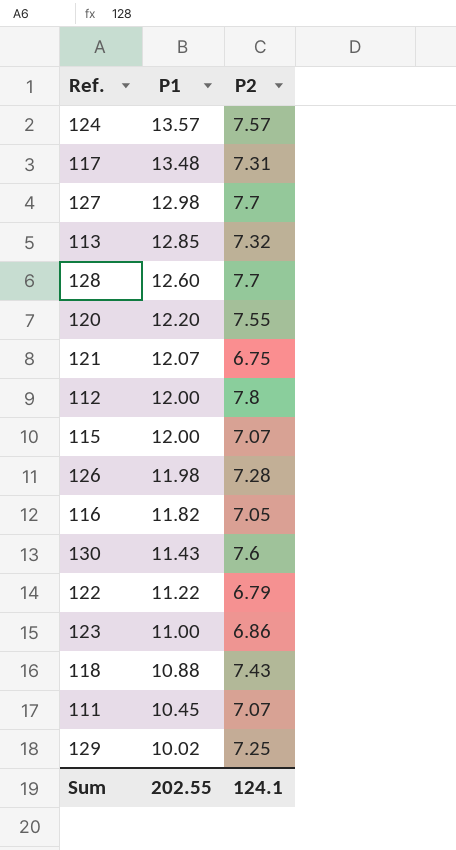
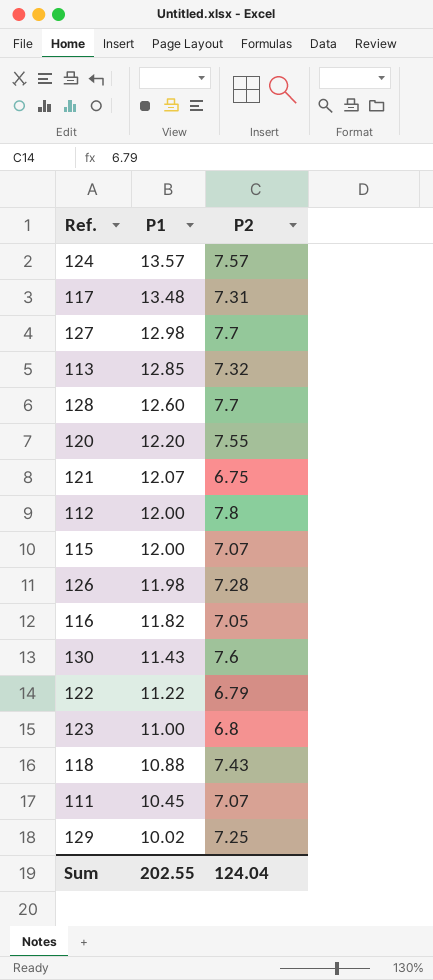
123 | P2: 6.86 -> 6.8
Sum | P2: 124.1 -> 124.04

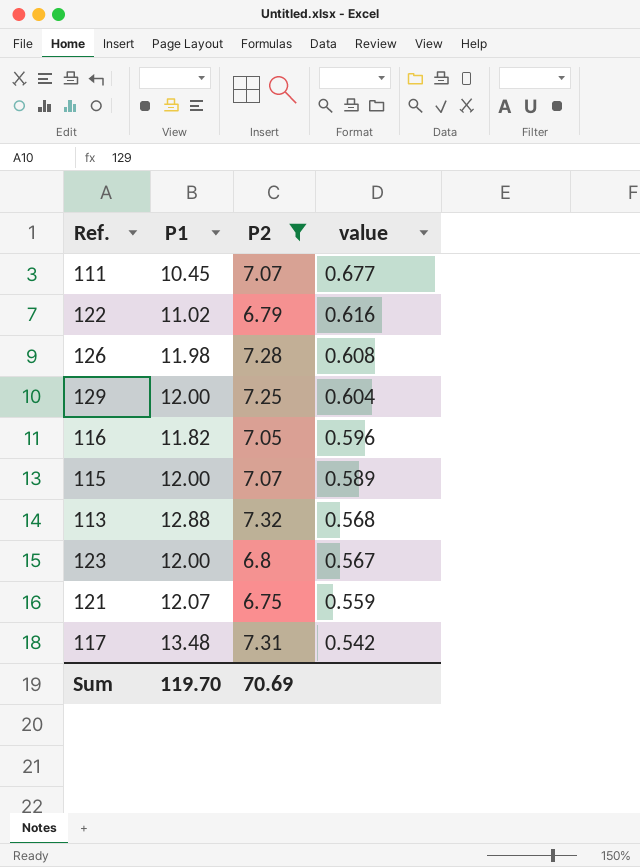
filter: none -> P2 <= 7.32
row order: P1 descending -> value descending
column value | formula: none -> [P2] / [P1]
122 | P1: 11.22 -> 11.02
129 | P1: 10.02 -> 12.00
113 | P1: 12.85 -> 12.88
123 | P1: 11.00 -> 12.00
Sum | P1: 202.55 -> 119.70
Sum | P2: 124.04 -> 70.69

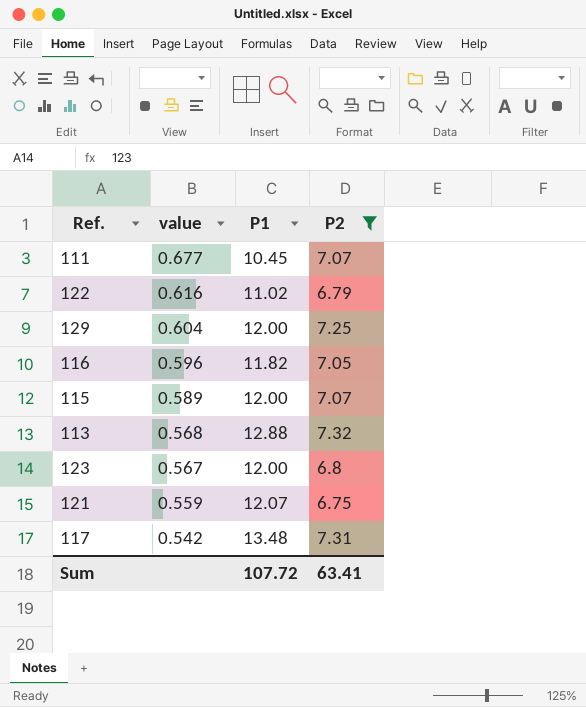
column value | position: 4 -> 2
row 126: 11.98 | 7.28 | 0.608 -> none
Sum | P1: 119.70 -> 107.72
Sum | P2: 70.69 -> 63.41

